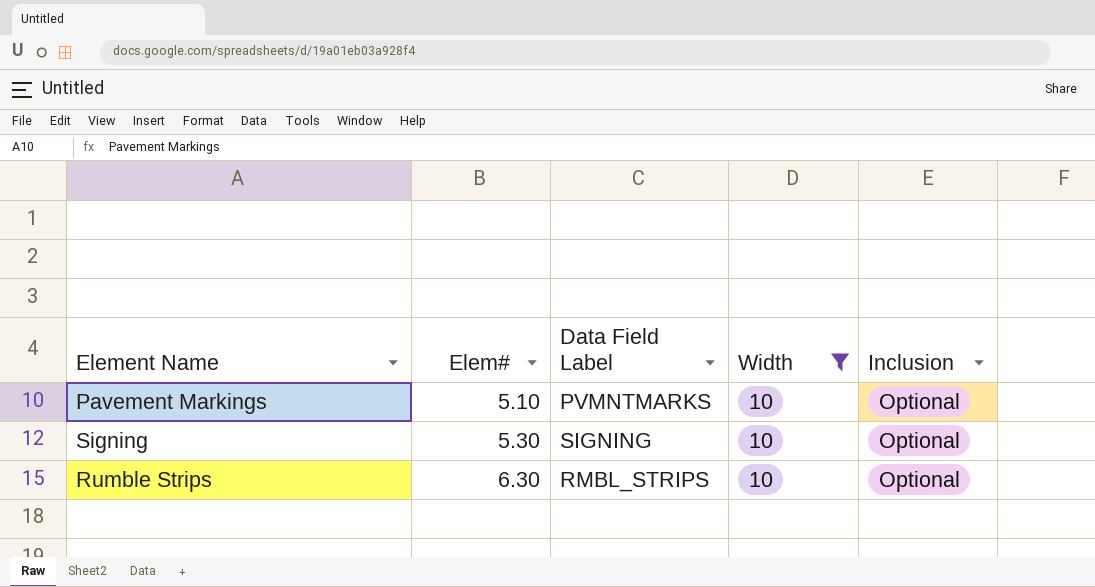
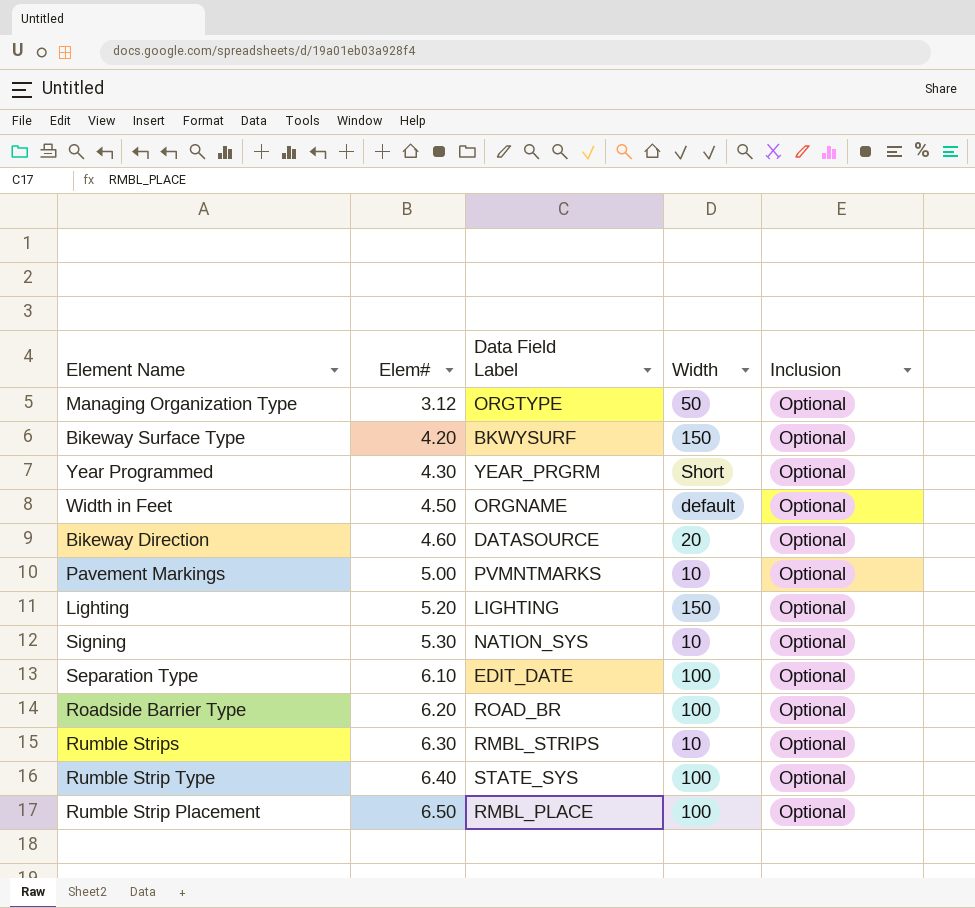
filter: Width = 10 -> none
Pavement Markings | Elem#: 5.10 -> 5.00
Signing | Data Field Label: SIGNING -> NATION_SYS

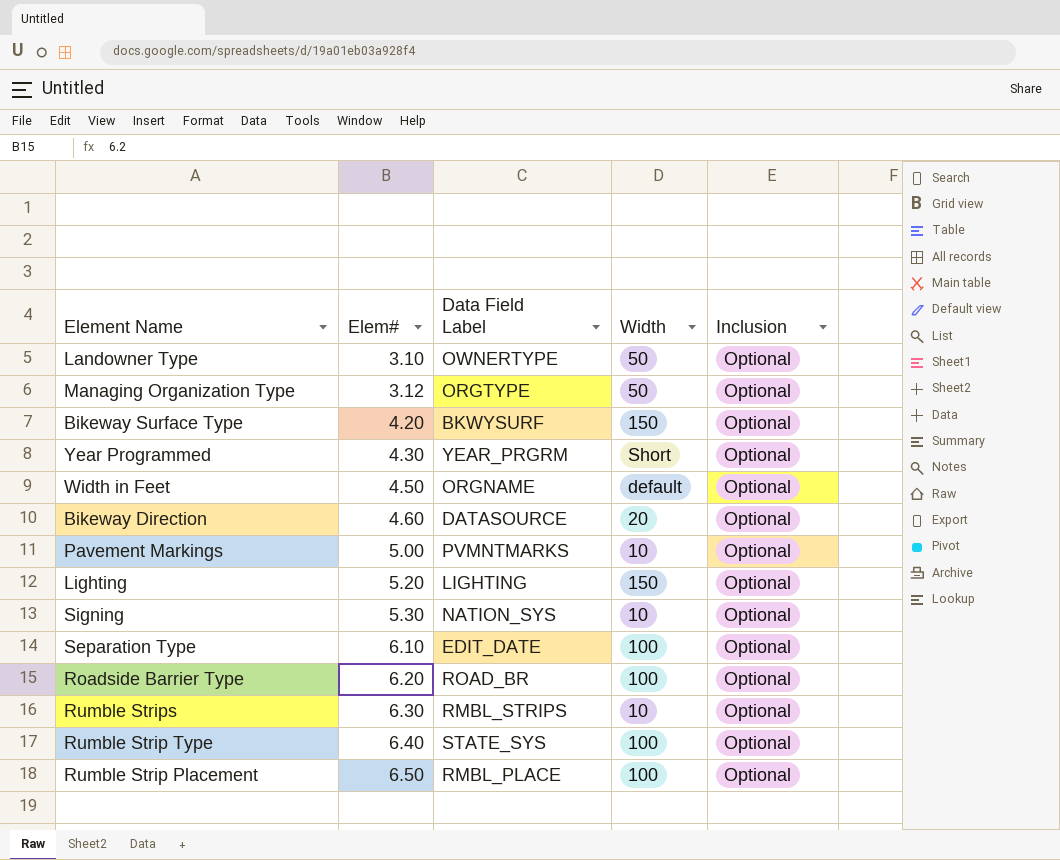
row Landowner Type: none -> 3.10 | OWNERTYPE | 50 | Optional

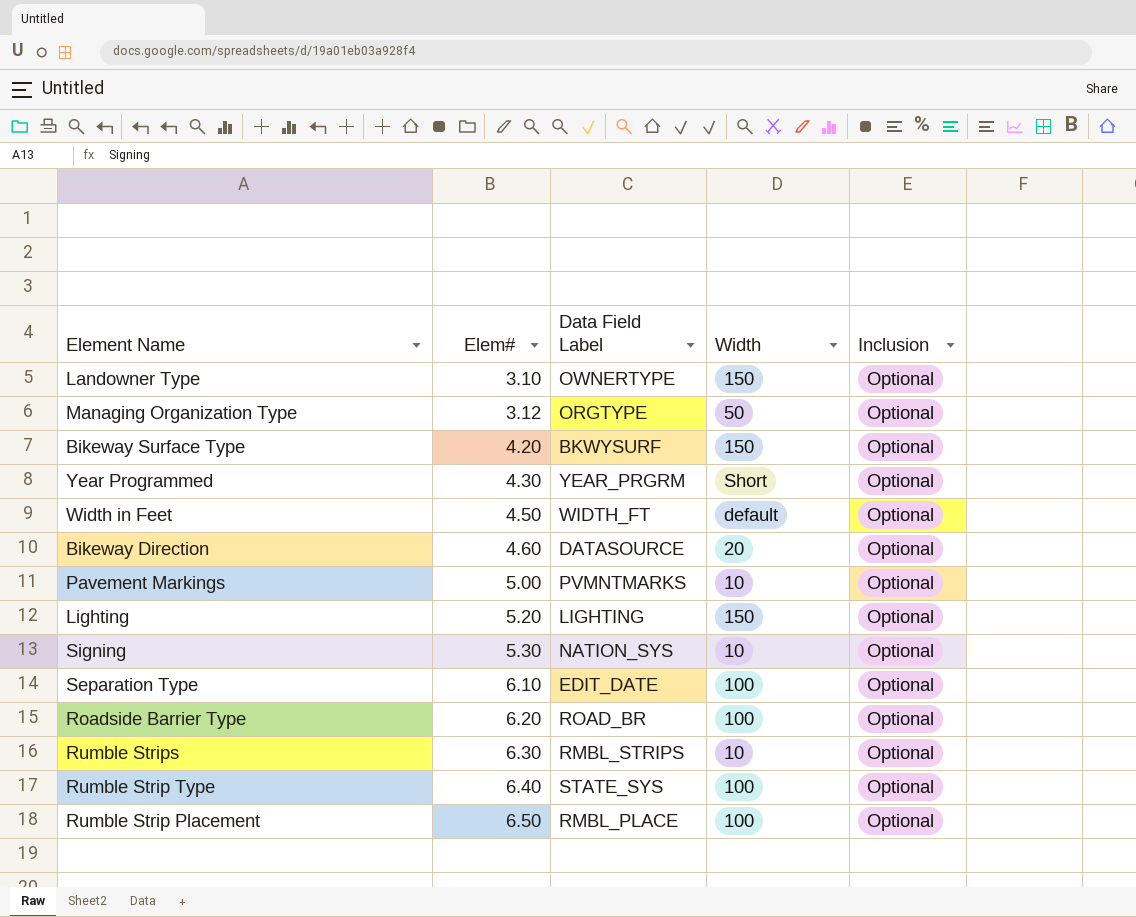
Landowner Type | Width: 50 -> 150
Width in Feet | Data Field Label: ORGNAME -> WIDTH_FT

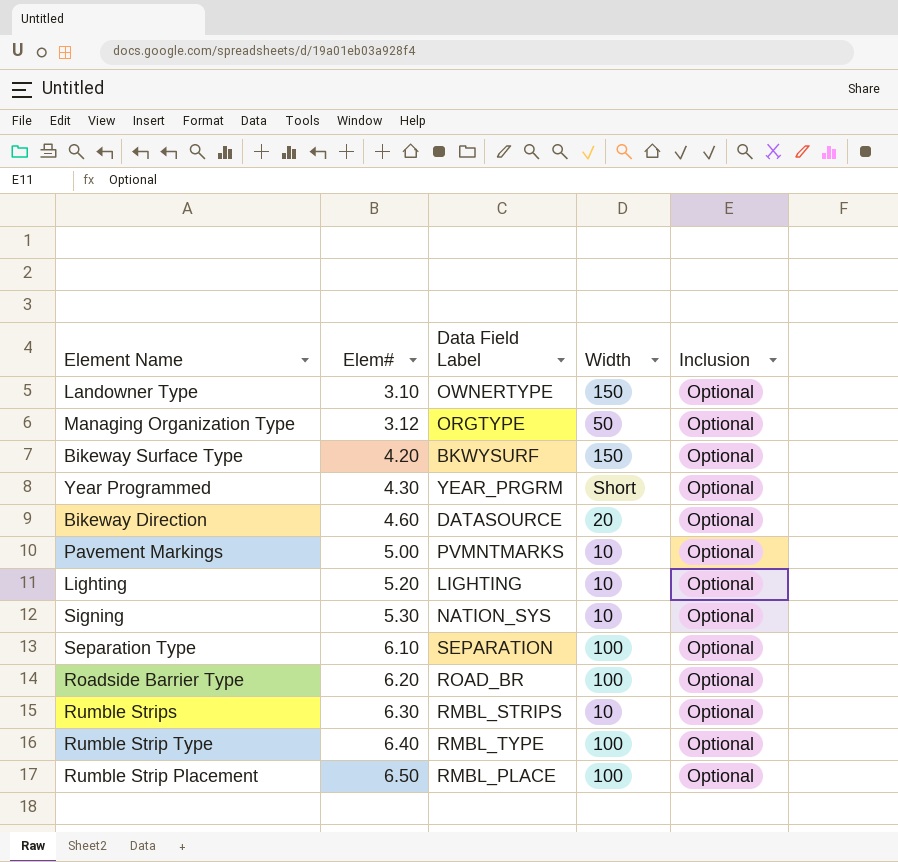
row Width in Feet: 4.50 | WIDTH_FT | default | Optional -> none
Lighting | Width: 150 -> 10
Separation Type | Data Field Label: EDIT_DATE -> SEPARATION
Rumble Strip Type | Data Field Label: STATE_SYS -> RMBL_TYPE

